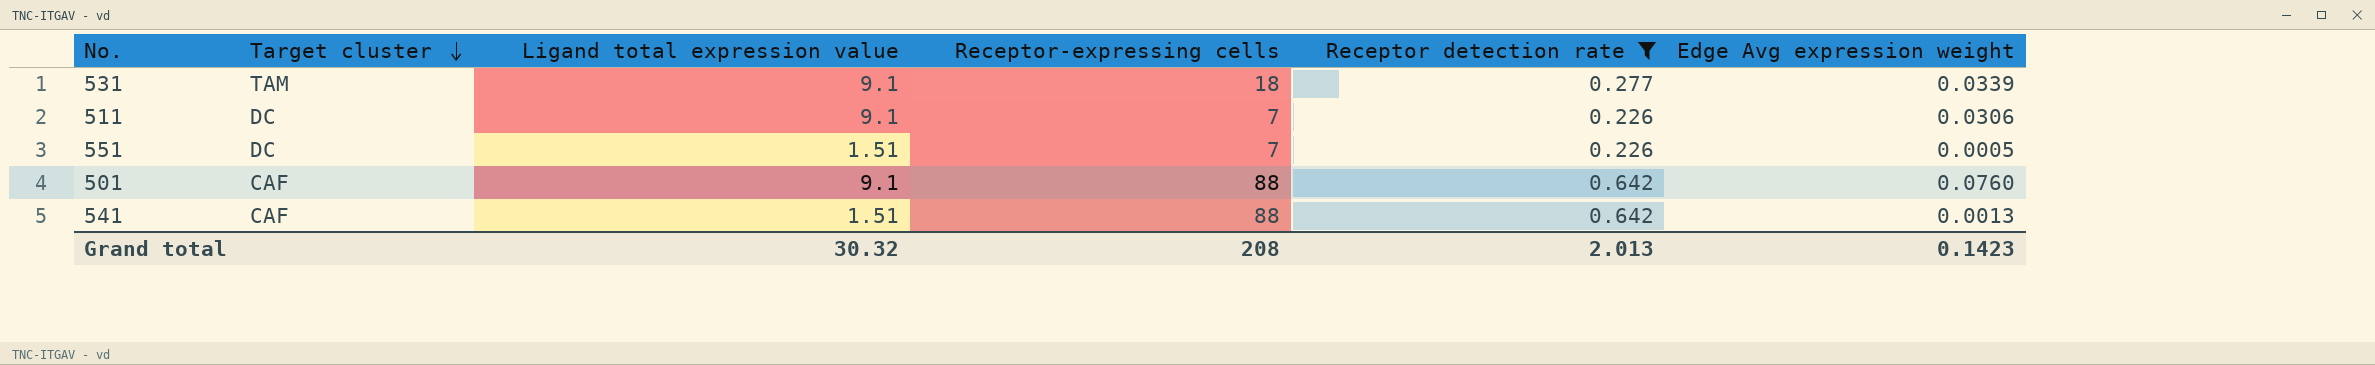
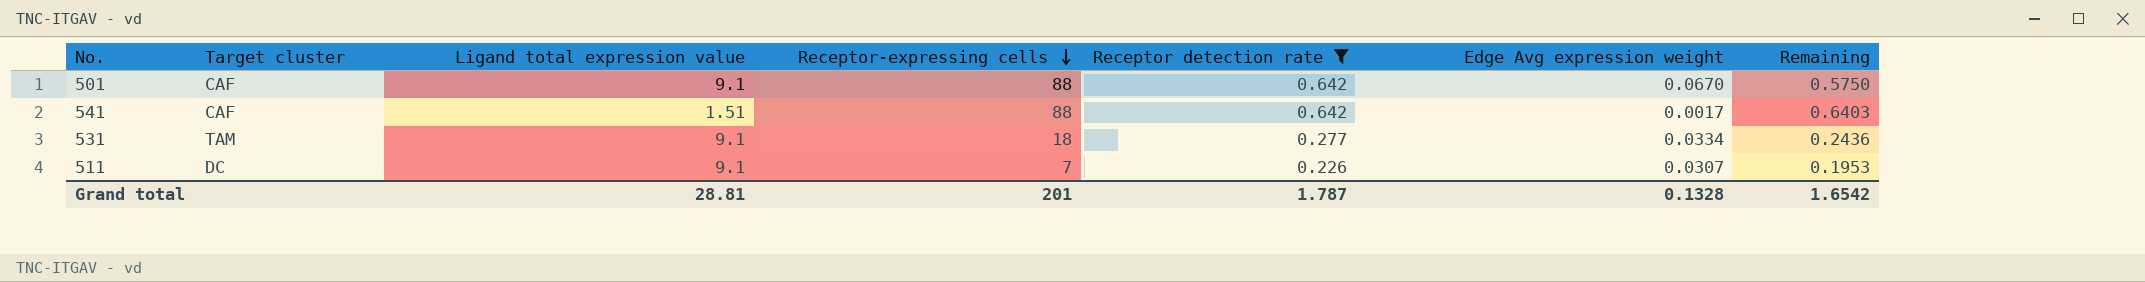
row order: Target cluster descending -> Receptor-expressing cells descending
column Remaining | formula: none -> [Receptor detection rate] - [Edge Avg expression weight]
row 551: DC | 1.51 | 7 | 0.226 | 0.0005 -> none
501 | Edge Avg expression weight: 0.0760 -> 0.0670
541 | Edge Avg expression weight: 0.0013 -> 0.0017
531 | Edge Avg expression weight: 0.0339 -> 0.0334
511 | Edge Avg expression weight: 0.0306 -> 0.0307
Grand total | Ligand total expression value: 30.32 -> 28.81
Grand total | Receptor-expressing cells: 208 -> 201
Grand total | Receptor detection rate: 2.013 -> 1.787
Grand total | Edge Avg expression weight: 0.1423 -> 0.1328

